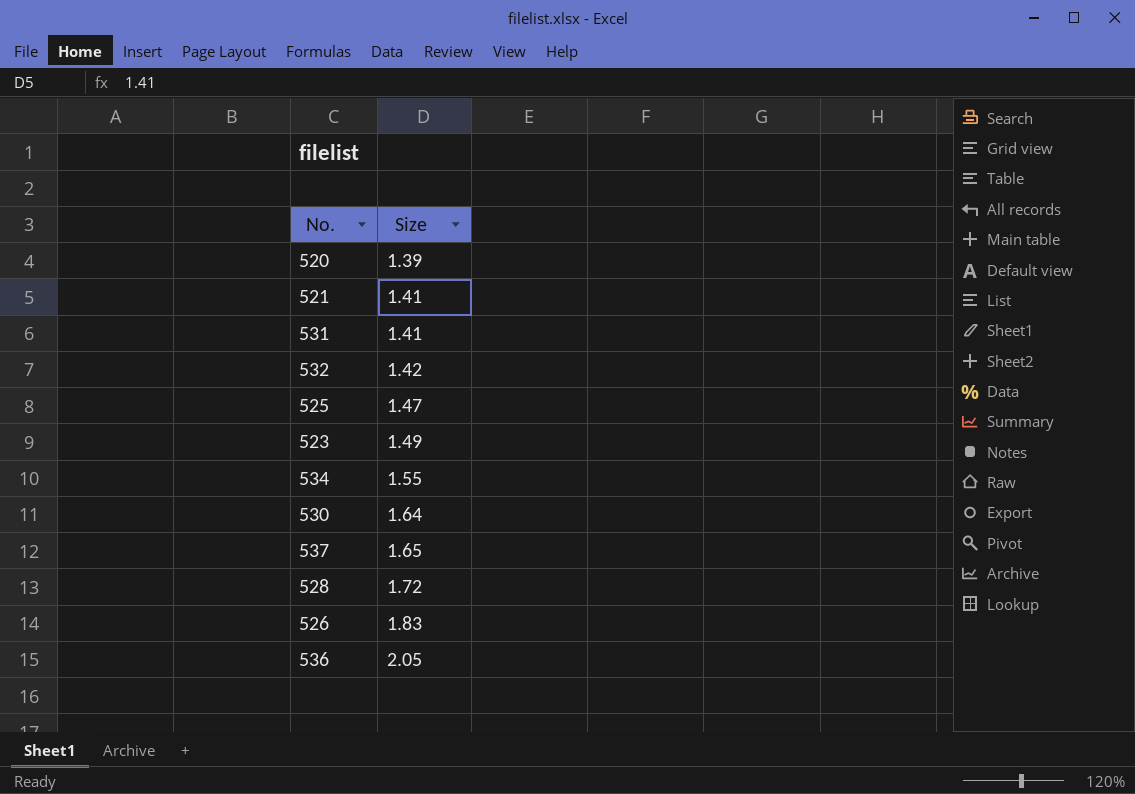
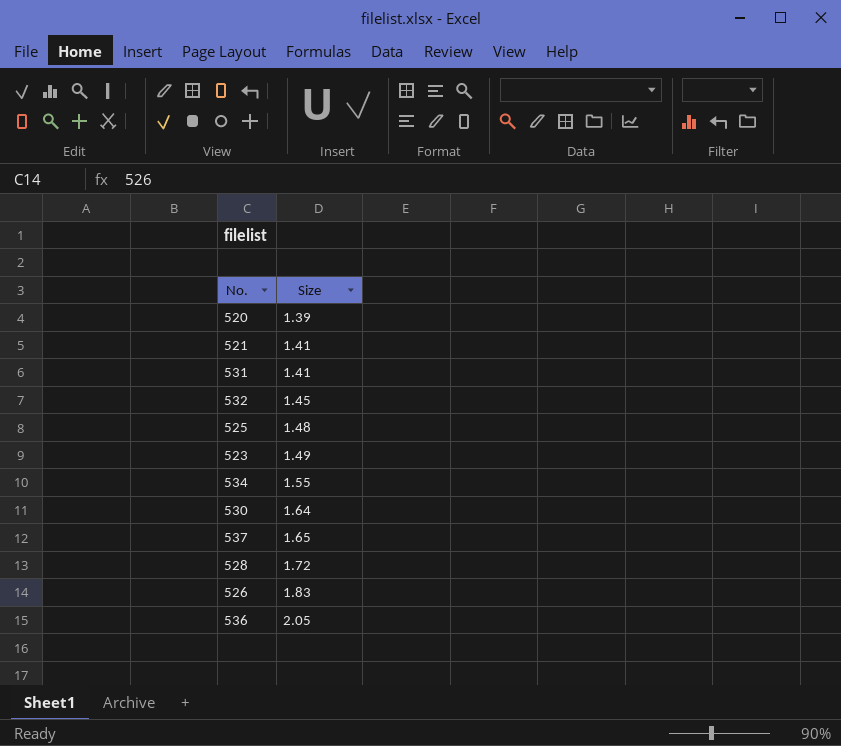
532 | Size: 1.42 -> 1.45
525 | Size: 1.47 -> 1.48

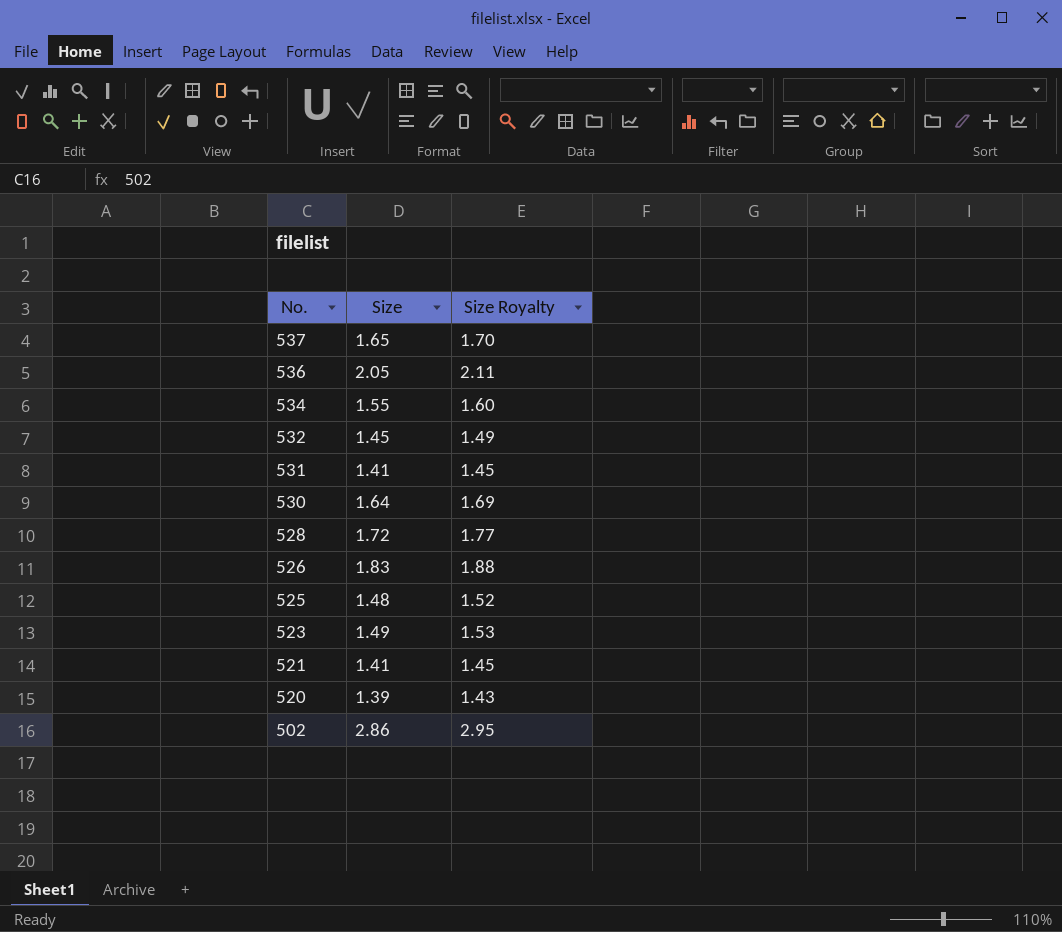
row order: Size ascending -> No. descending
column Size Royalty | formula: none -> [Size] * 1.03
row 502: none -> 2.86 | 2.95

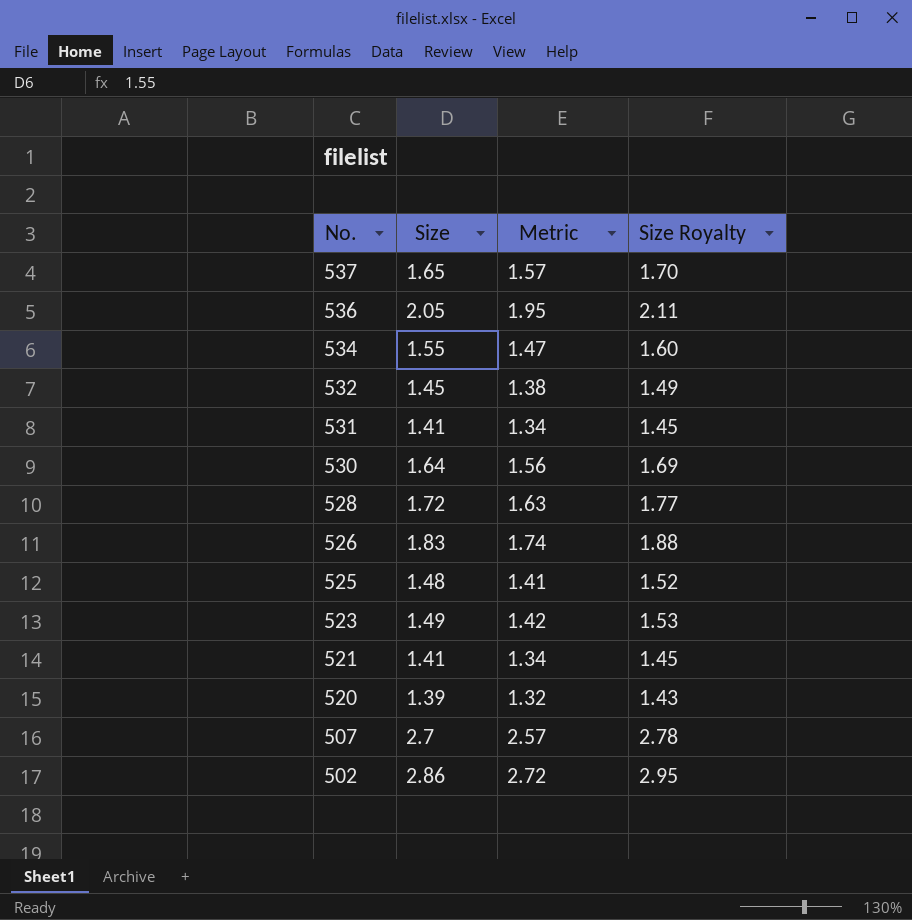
column Metric | formula: none -> [Size] * 0.95
row 507: none -> 2.7 | 2.57 | 2.78

